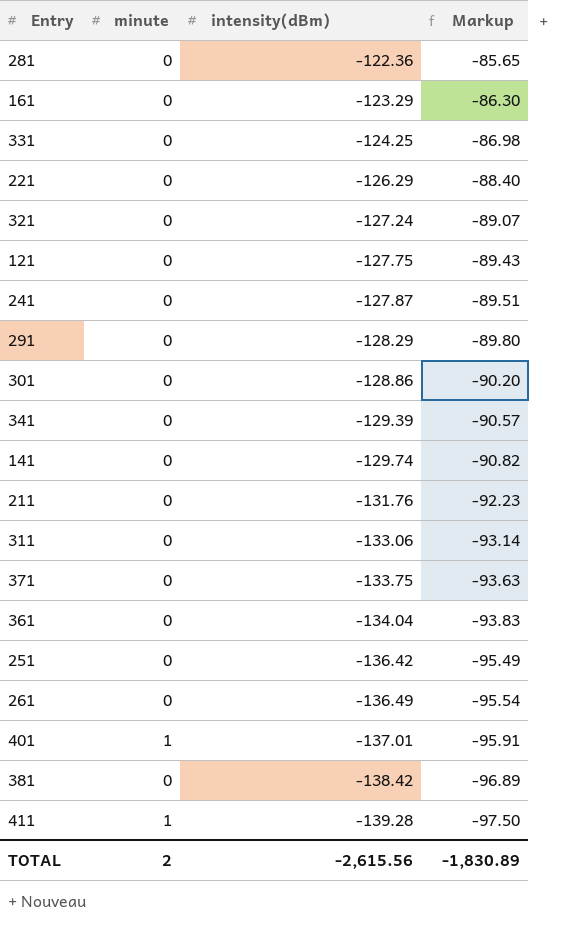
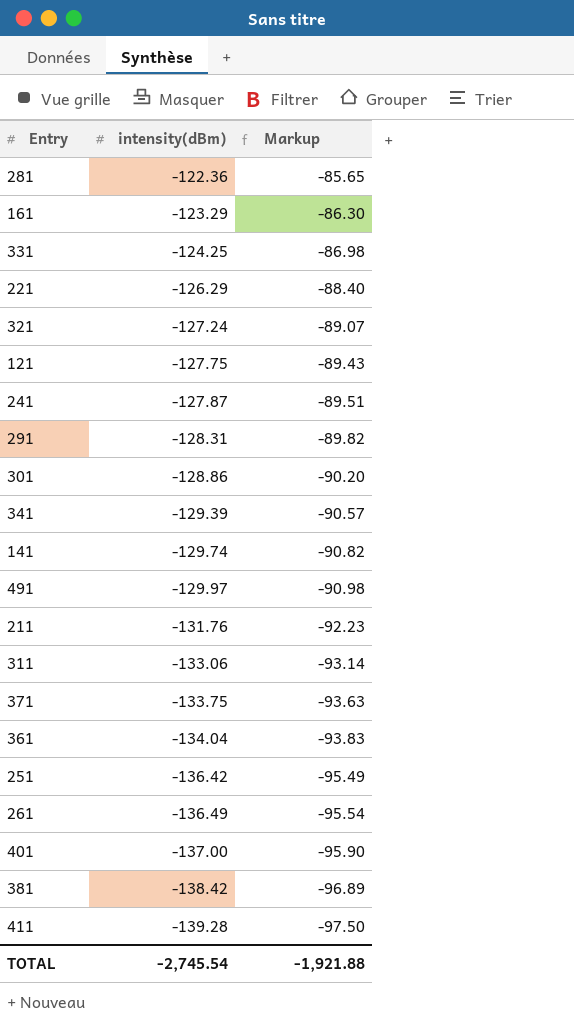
column minute | position: 2 -> none
291 | intensity(dBm): -128.29 -> -128.31
291 | Markup: -89.80 -> -89.82
row 491: none -> -129.97 | -90.98
401 | intensity(dBm): -137.01 -> -137.00
401 | Markup: -95.91 -> -95.90
TOTAL | intensity(dBm): -2,615.56 -> -2,745.54
TOTAL | Markup: -1,830.89 -> -1,921.88

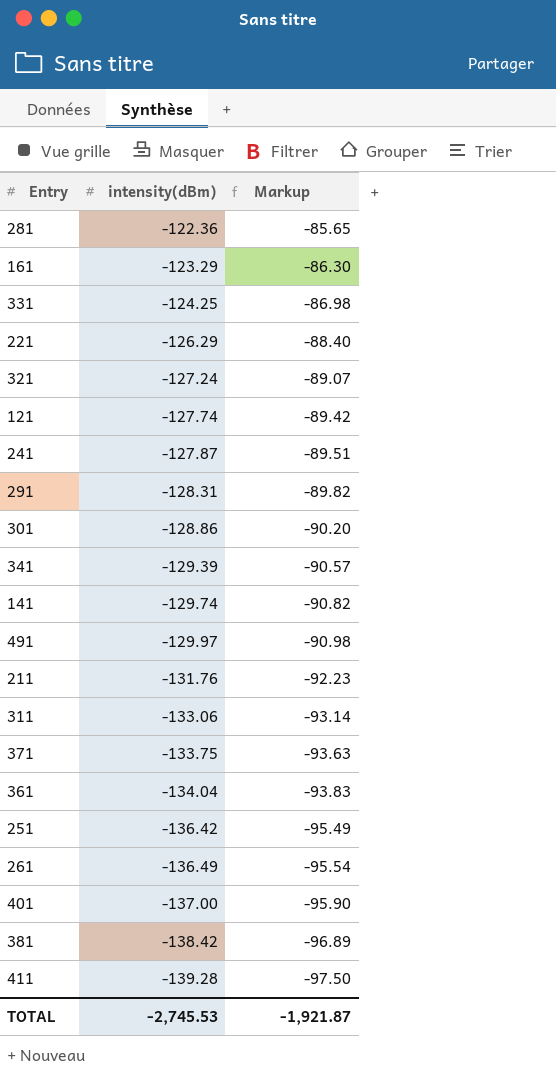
121 | intensity(dBm): -127.75 -> -127.74
121 | Markup: -89.43 -> -89.42
TOTAL | intensity(dBm): -2,745.54 -> -2,745.53
TOTAL | Markup: -1,921.88 -> -1,921.87

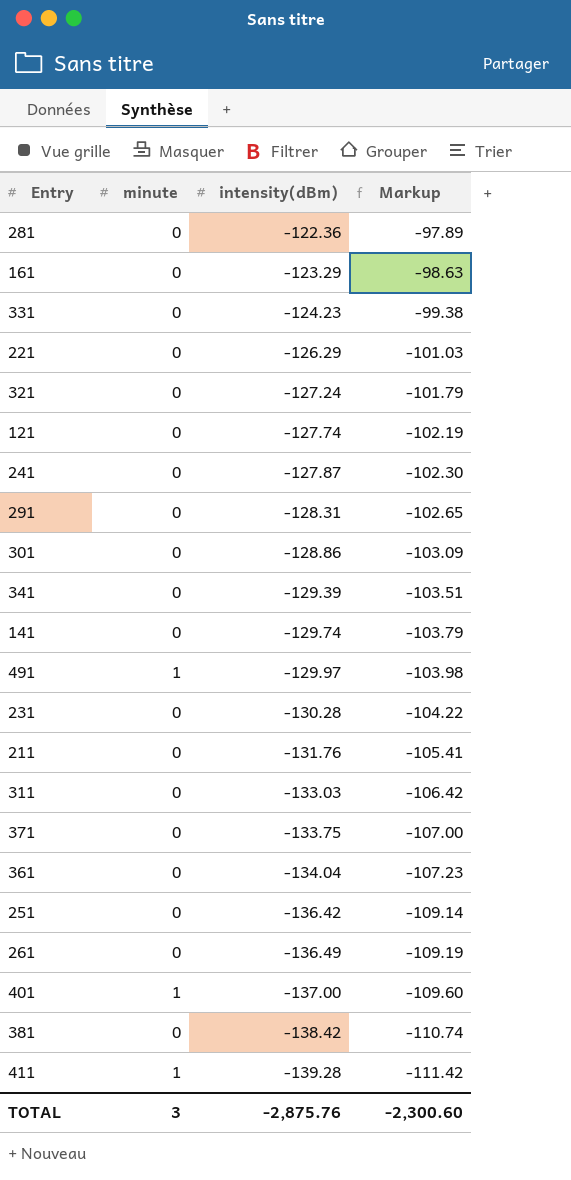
column minute | position: none -> 2
column Markup | formula: [intensity(dBm)] * 0.7 -> [intensity(dBm)] * 0.8
331 | intensity(dBm): -124.25 -> -124.23
row 231: none -> 0 | -130.28 | -104.22
311 | intensity(dBm): -133.06 -> -133.03
TOTAL | intensity(dBm): -2,745.53 -> -2,875.76
TOTAL | Markup: -1,921.87 -> -2,300.60

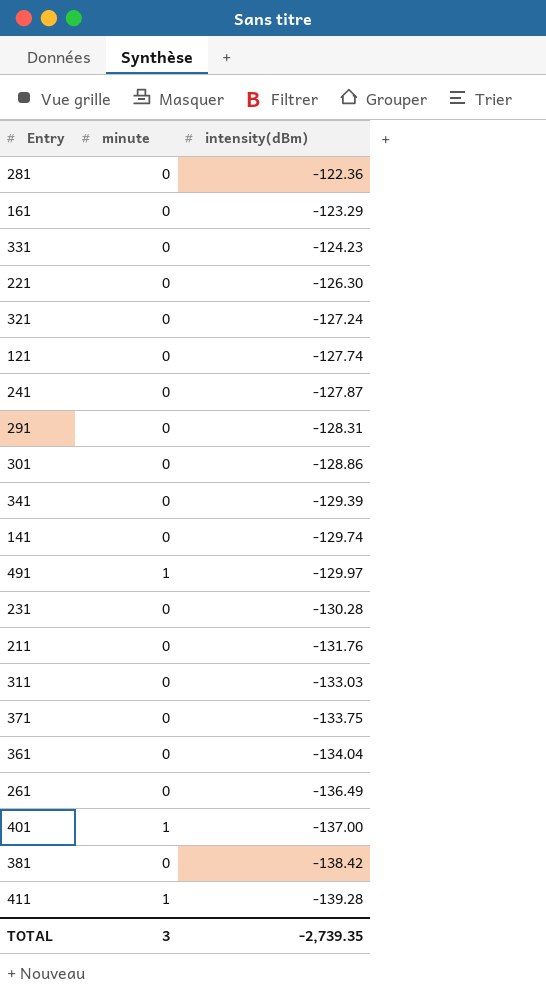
column Markup | formula: [intensity(dBm)] * 0.8 -> none
row 251: 0 | -136.42 | -109.14 -> none
221 | intensity(dBm): -126.29 -> -126.30
TOTAL | intensity(dBm): -2,875.76 -> -2,739.35

